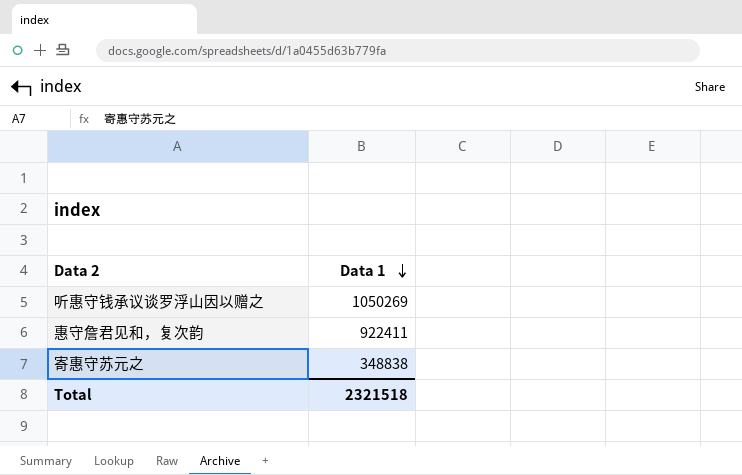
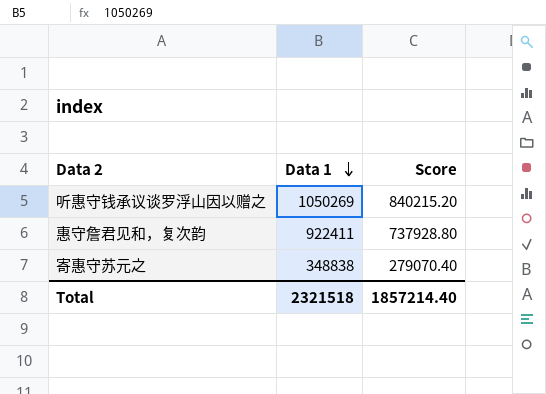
column Score | formula: none -> [Data 1] * 0.8

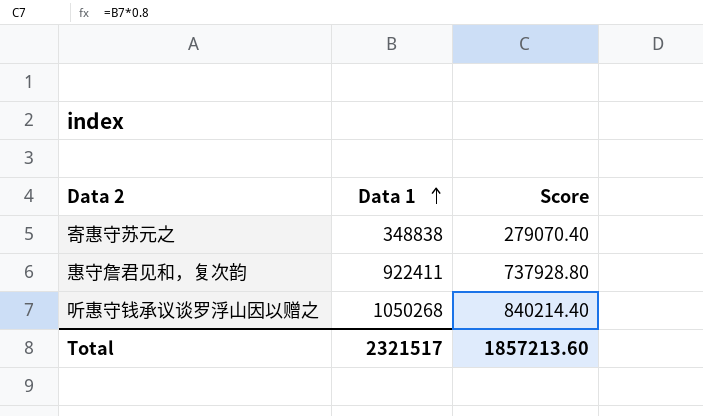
row order: Data 1 descending -> Data 1 ascending
听惠守钱承议谈罗浮山因以赠之 | Data 1: 1050269 -> 1050268
听惠守钱承议谈罗浮山因以赠之 | Score: 840215.20 -> 840214.40
Total | Data 1: 2321518 -> 2321517
Total | Score: 1857214.40 -> 1857213.60

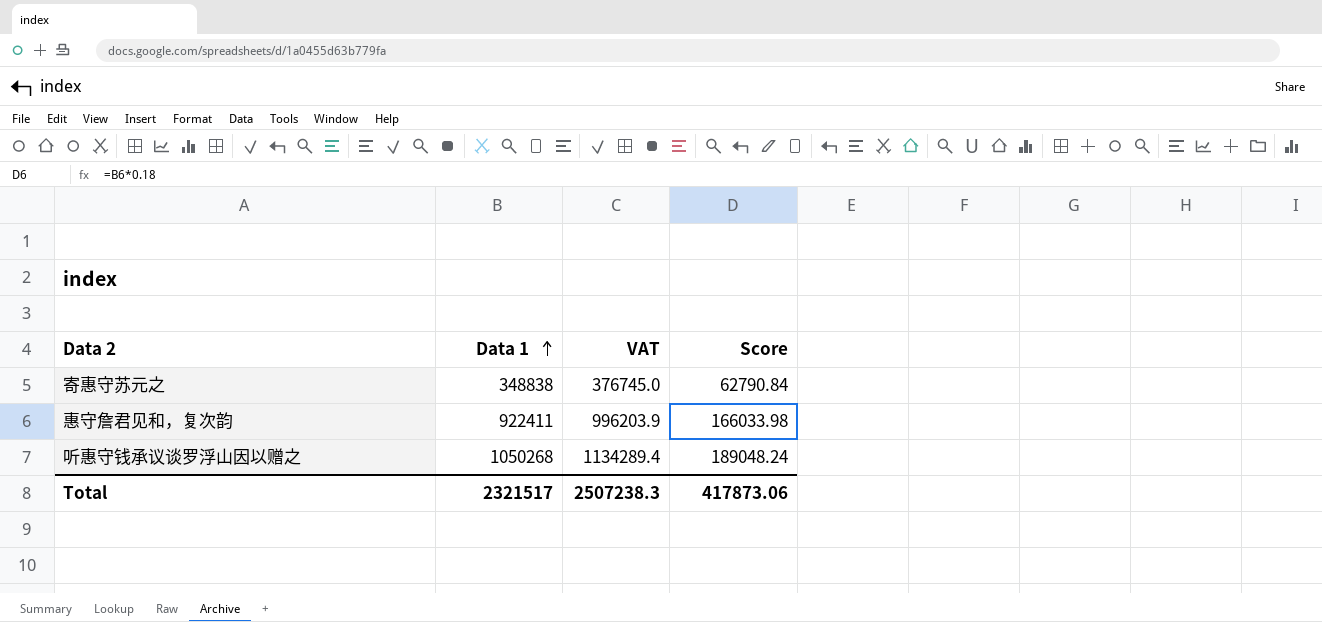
column VAT | formula: none -> [Data 1] * 1.08
column Score | formula: [Data 1] * 0.8 -> [Data 1] * 0.18
Total | Score: 1857213.60 -> 417873.06

